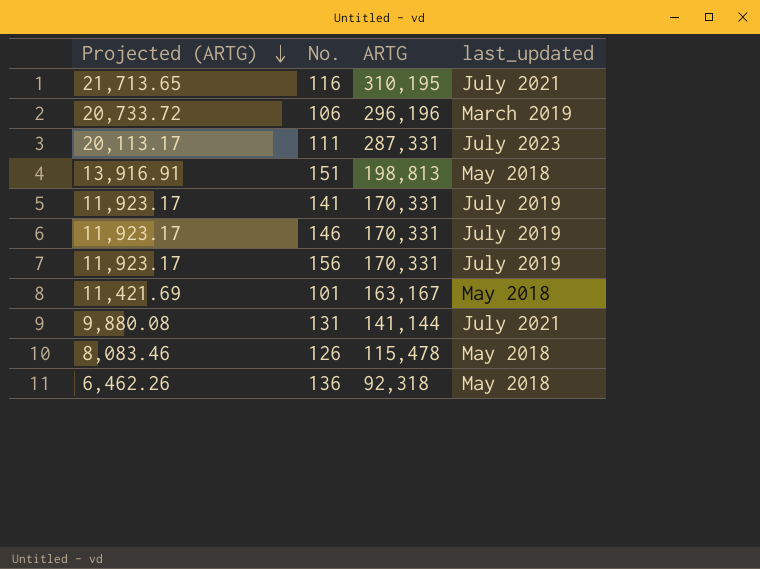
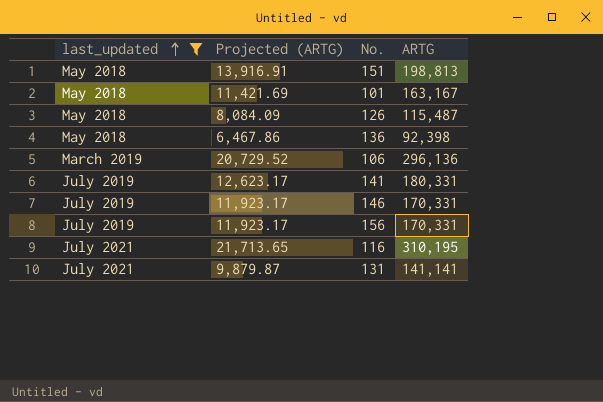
filter: none -> last_updated != July 2023
row order: Projected (ARTG) descending -> last_updated ascending
column last_updated | position: 4 -> 1
126 | Projected (ARTG): 8,083.46 -> 8,084.09
126 | ARTG: 115,478 -> 115,487
136 | Projected (ARTG): 6,462.26 -> 6,467.86
136 | ARTG: 92,318 -> 92,398
106 | Projected (ARTG): 20,733.72 -> 20,729.52
106 | ARTG: 296,196 -> 296,136
141 | Projected (ARTG): 11,923.17 -> 12,623.17
141 | ARTG: 170,331 -> 180,331
131 | Projected (ARTG): 9,880.08 -> 9,879.87
131 | ARTG: 141,144 -> 141,141

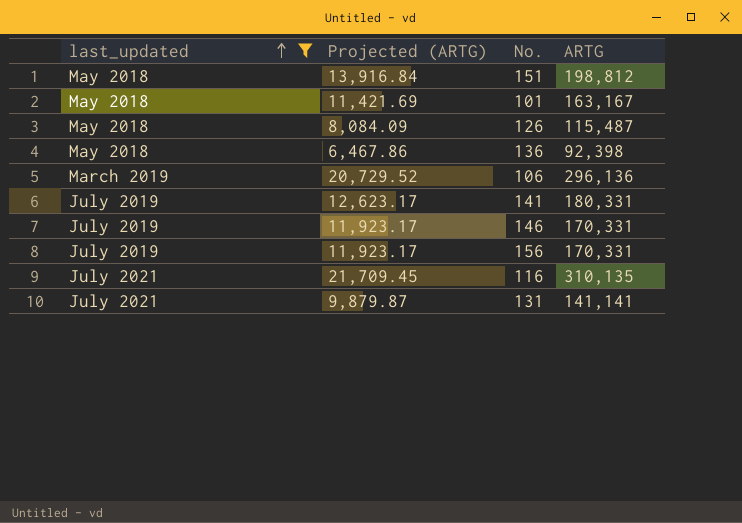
151 | Projected (ARTG): 13,916.91 -> 13,916.84
151 | ARTG: 198,813 -> 198,812
116 | Projected (ARTG): 21,713.65 -> 21,709.45
116 | ARTG: 310,195 -> 310,135

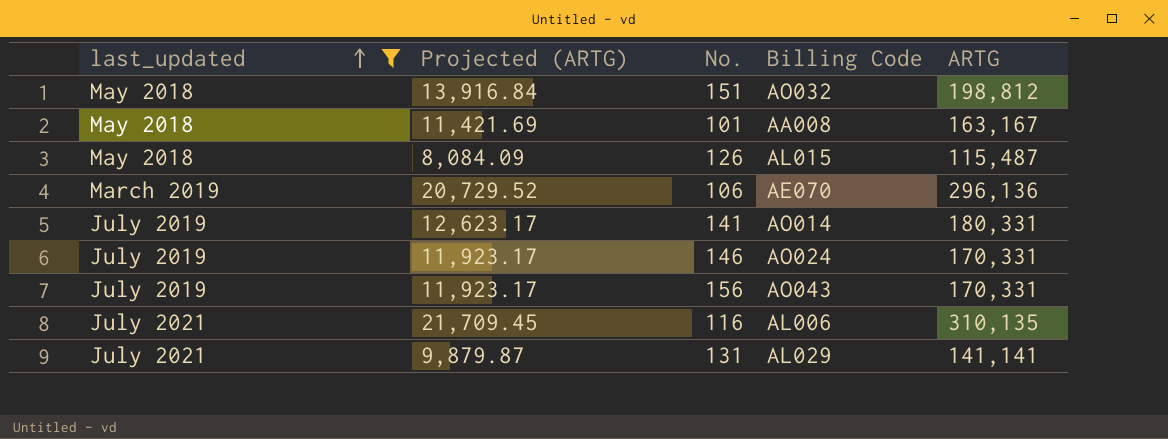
column Billing Code | position: none -> 4
row 136: May 2018 | 6,467.86 | 92,398 -> none

